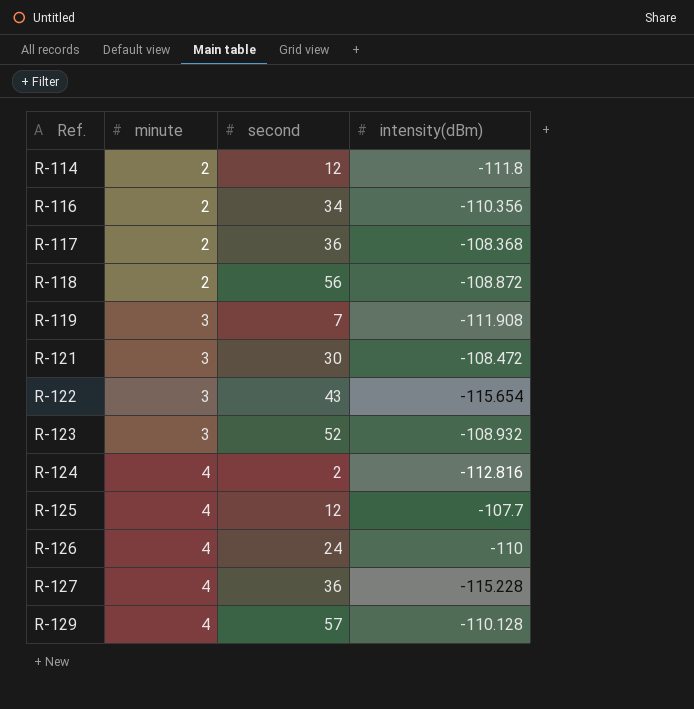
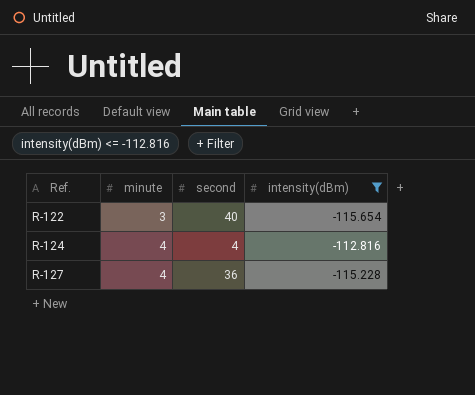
filter: none -> intensity(dBm) <= -112.816
R-122 | second: 43 -> 40
R-124 | second: 2 -> 4

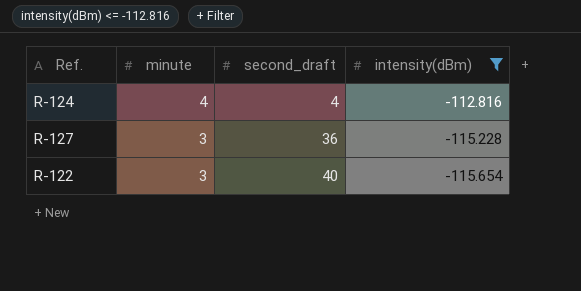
row order: Ref. ascending -> minute descending
column name: second -> second_draft
R-127 | minute: 4 -> 3

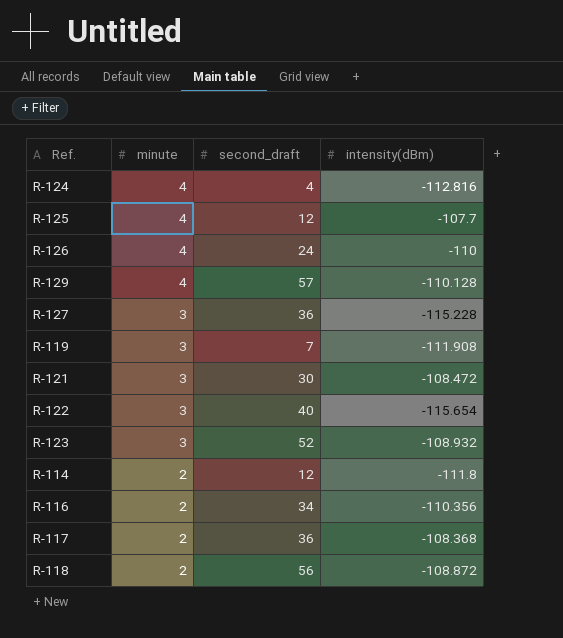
filter: intensity(dBm) <= -112.816 -> none

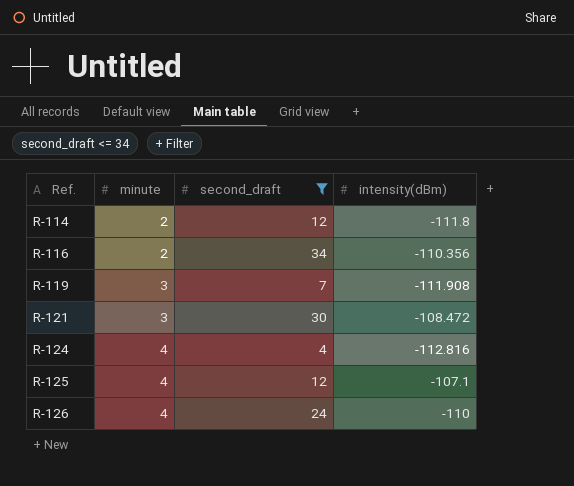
filter: none -> second_draft <= 34
row order: minute descending -> Ref. ascending
R-125 | intensity(dBm): -107.7 -> -107.1

